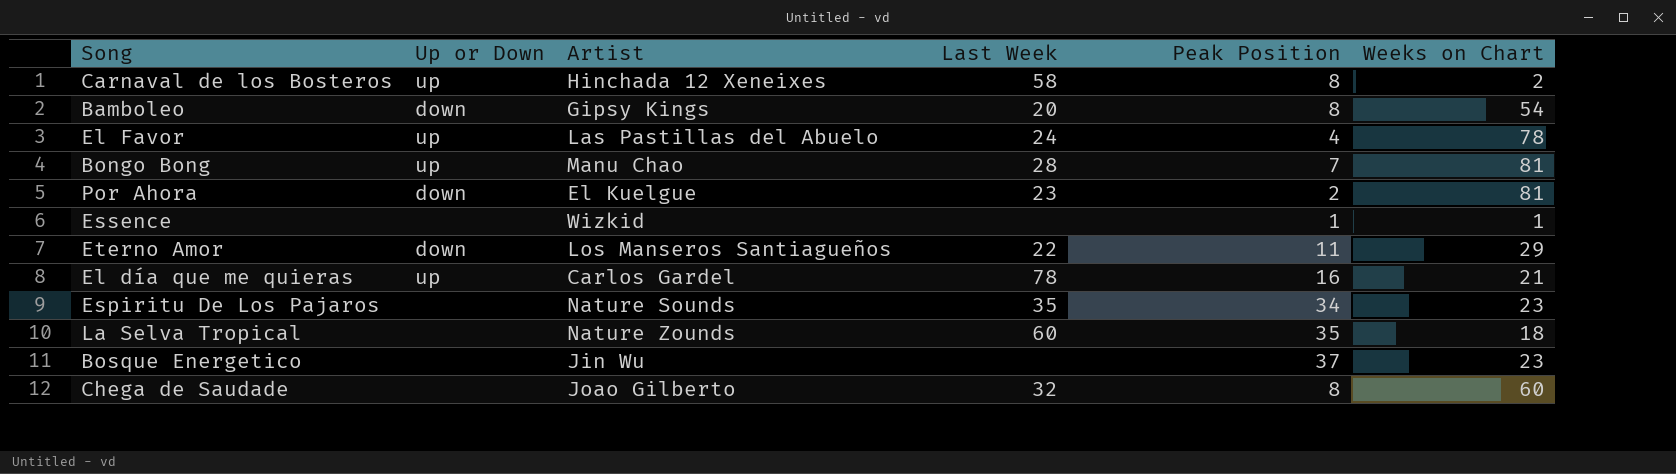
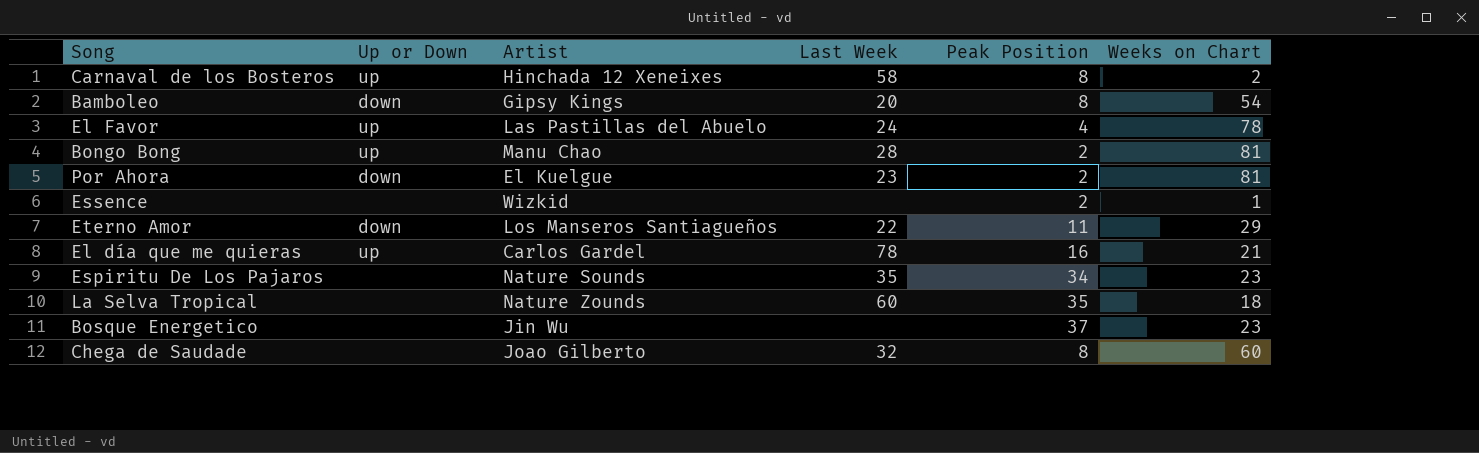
Bongo Bong | Peak Position: 7 -> 2
Essence | Peak Position: 1 -> 2

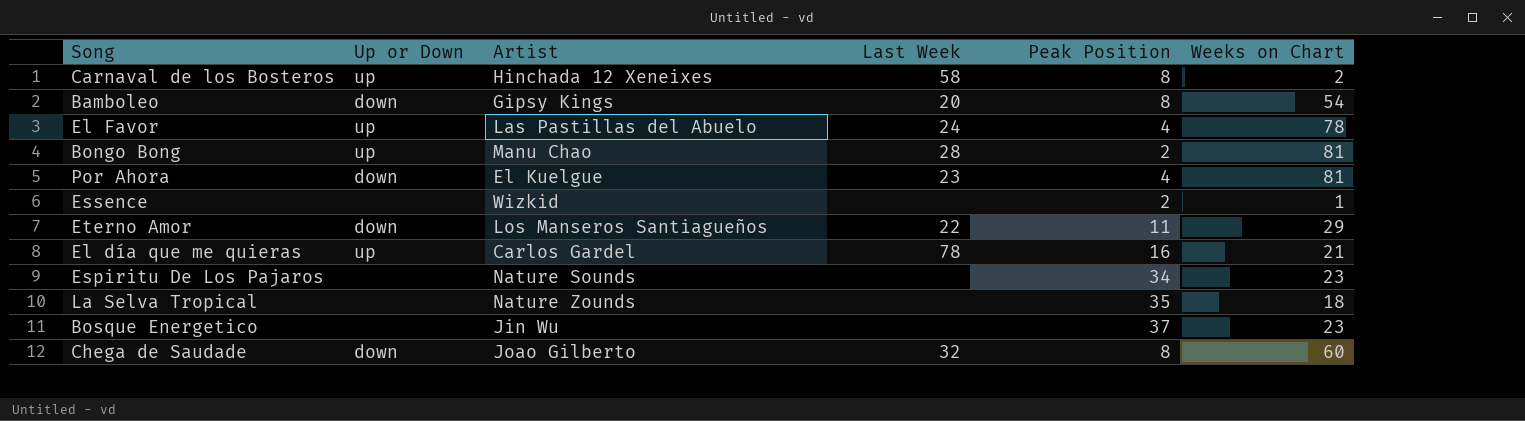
Por Ahora | Peak Position: 2 -> 4
Espiritu De Los Pajaros | Last Week: 35 -> none
La Selva Tropical | Last Week: 60 -> none
Chega de Saudade | Up or Down: none -> down

